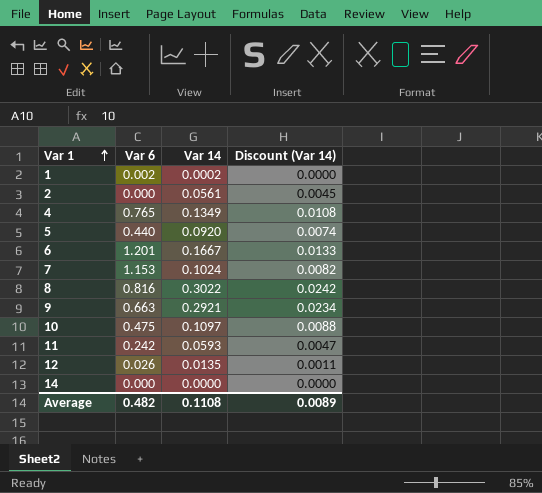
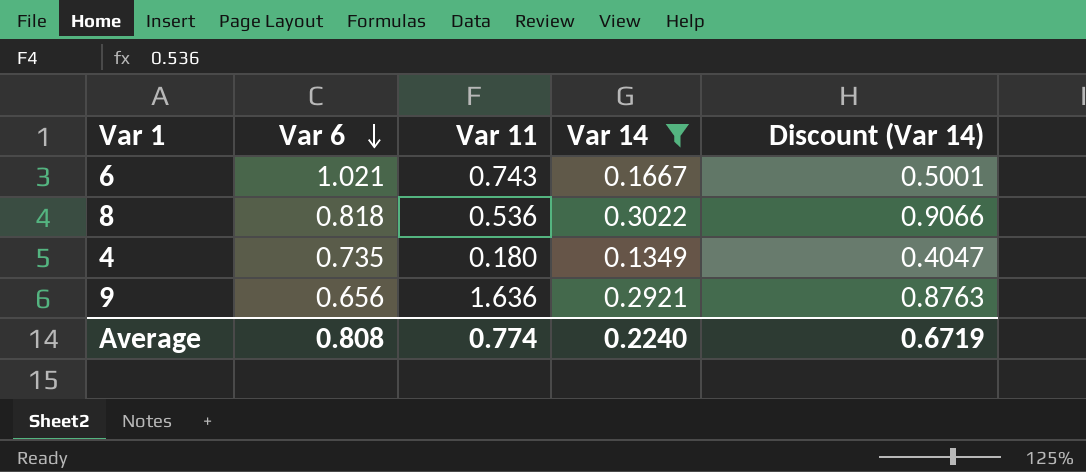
filter: none -> Var 14 >= 0.1349
row order: Var 1 ascending -> Var 6 descending
column Var 11 | position: none -> 3
column Discount (Var 14) | formula: [Var 14] * 0.08 -> [Var 14] * 3
6 | Var 6: 1.201 -> 1.021
8 | Var 6: 0.816 -> 0.818
4 | Var 6: 0.765 -> 0.735
9 | Var 6: 0.663 -> 0.656
Average | Var 6: 0.482 -> 0.808
Average | Var 14: 0.1108 -> 0.2240
Average | Discount (Var 14): 0.0089 -> 0.6719

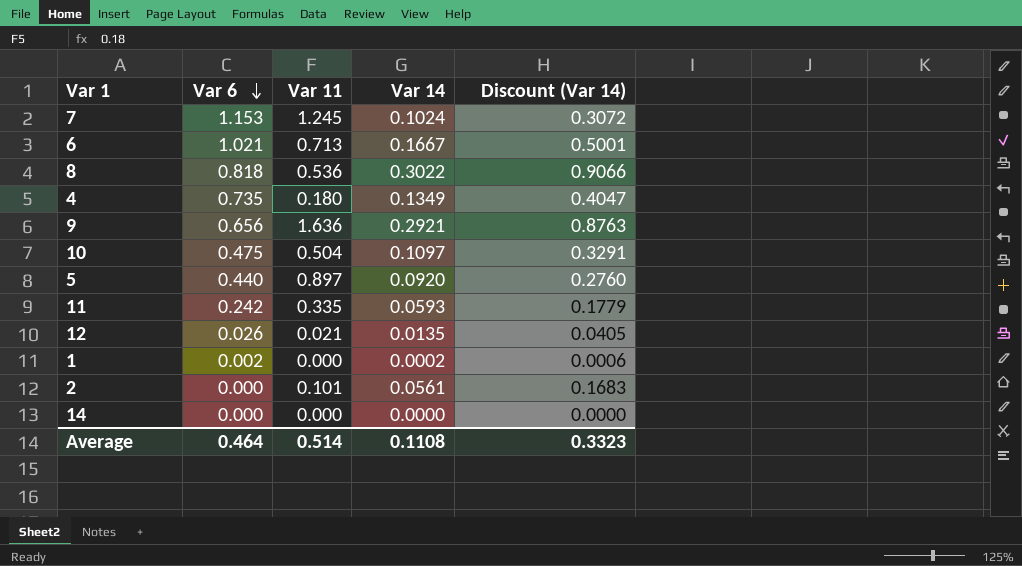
filter: Var 14 >= 0.1349 -> none
6 | Var 11: 0.743 -> 0.713
Average | Var 6: 0.808 -> 0.464
Average | Var 11: 0.774 -> 0.514
Average | Var 14: 0.2240 -> 0.1108
Average | Discount (Var 14): 0.6719 -> 0.3323

